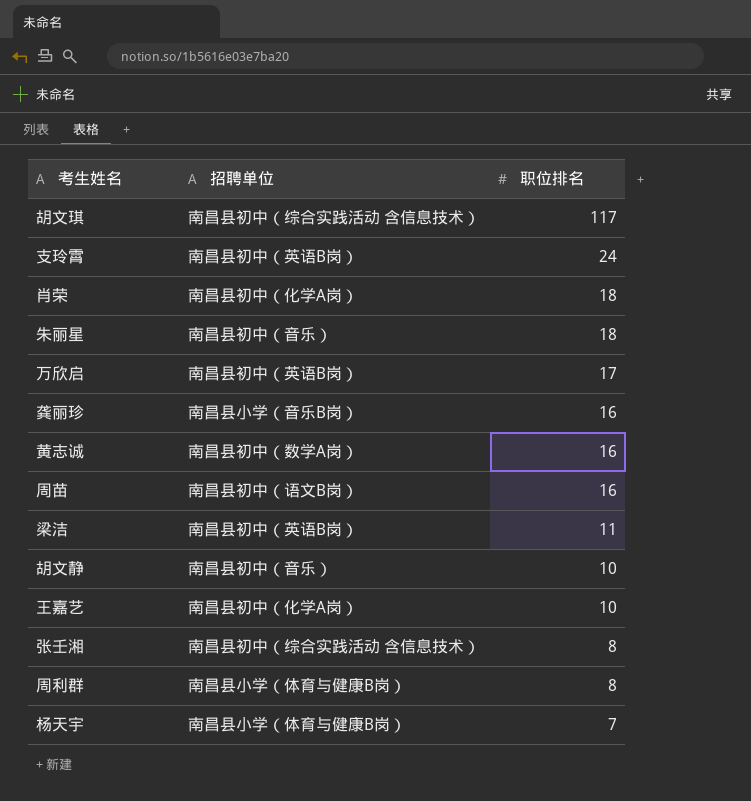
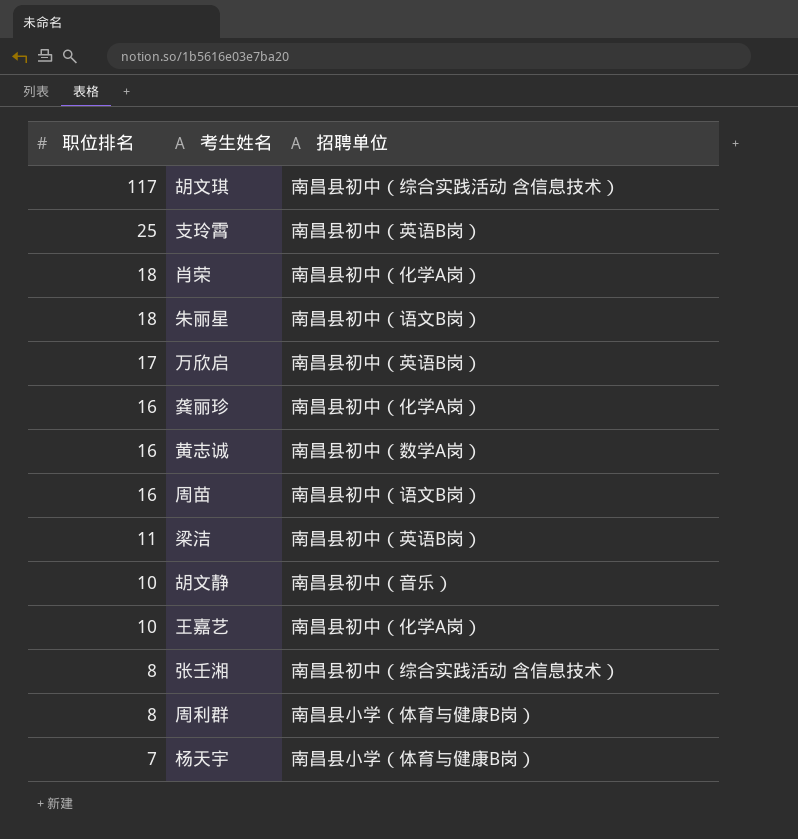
column 职位排名 | position: 3 -> 1
支玲霄 | 职位排名: 24 -> 25
朱丽星 | 招聘单位: 南昌县初中（音乐） -> 南昌县初中（语文B岗）
龚丽珍 | 招聘单位: 南昌县小学（音乐B岗） -> 南昌县初中（化学A岗）

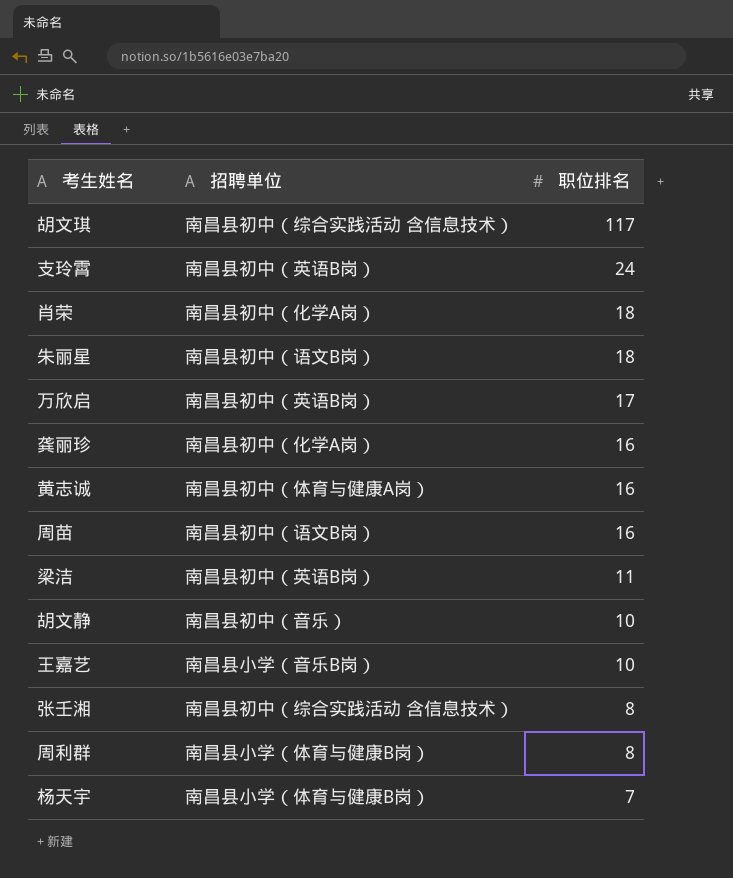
column 职位排名 | position: 1 -> 3
支玲霄 | 职位排名: 25 -> 24
黄志诚 | 招聘单位: 南昌县初中（数学A岗） -> 南昌县初中（体育与健康A岗）
王嘉艺 | 招聘单位: 南昌县初中（化学A岗） -> 南昌县小学（音乐B岗）

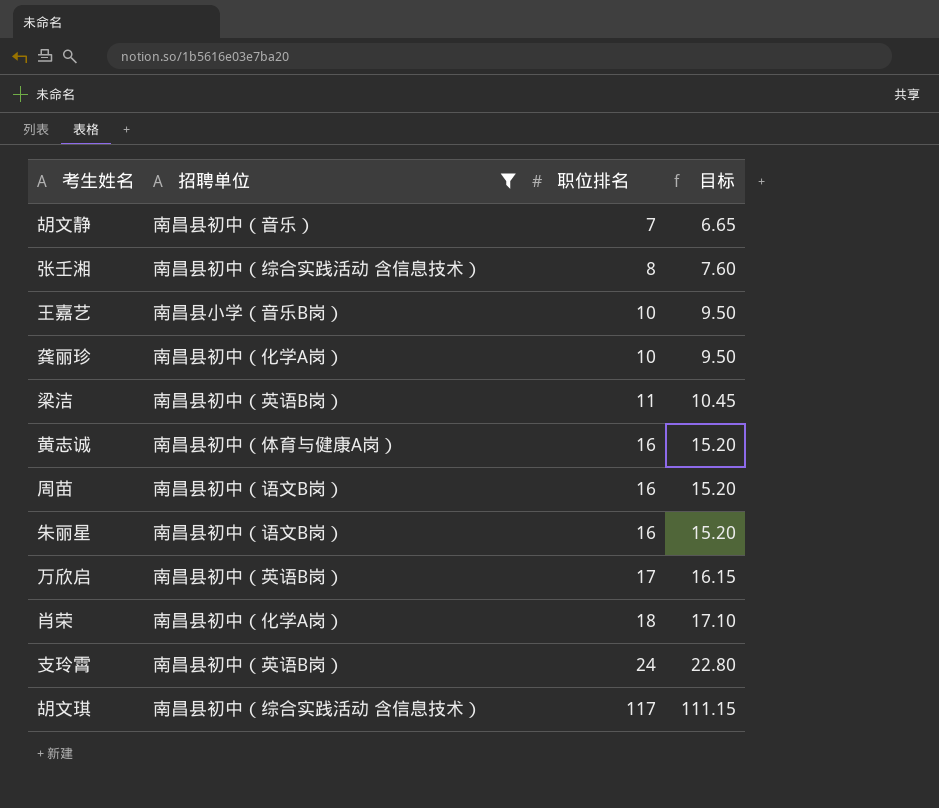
filter: none -> 招聘单位 != 南昌县小学（体育与健康B岗）
row order: 职位排名 descending -> 职位排名 ascending
column 目标 | formula: none -> [职位排名] * 0.95
胡文静 | 职位排名: 10 -> 7
龚丽珍 | 职位排名: 16 -> 10
朱丽星 | 职位排名: 18 -> 16

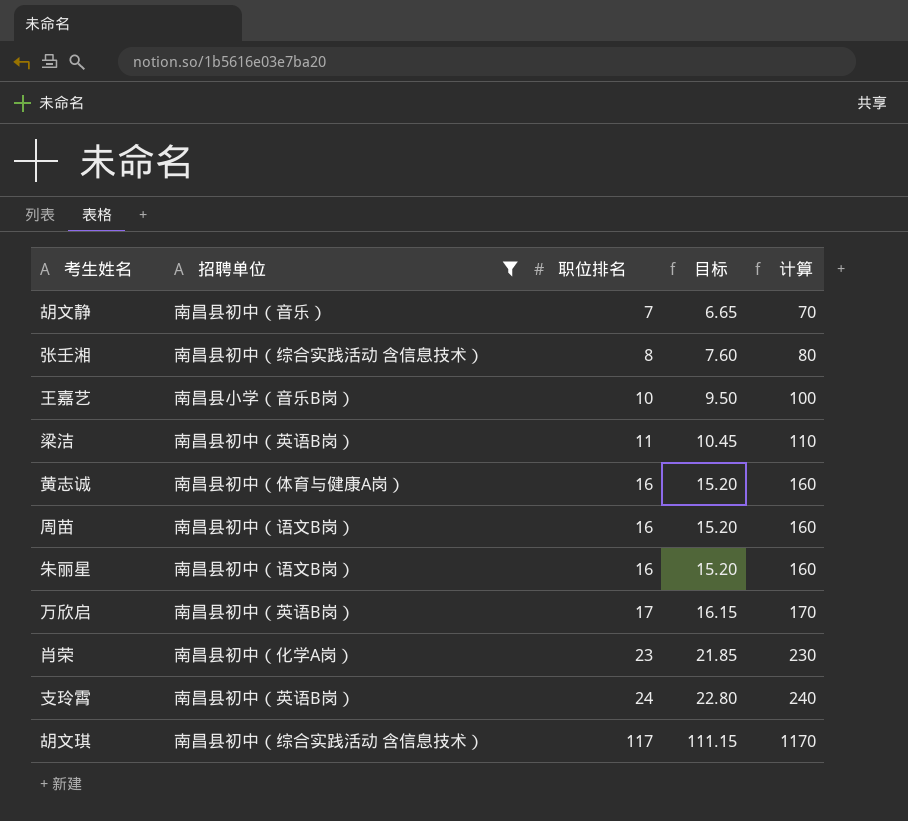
column 计算 | formula: none -> [职位排名] * 10
row 龚丽珍: 南昌县初中（化学A岗） | 10 | 9.50 -> none
肖荣 | 职位排名: 18 -> 23
肖荣 | 目标: 17.10 -> 21.85

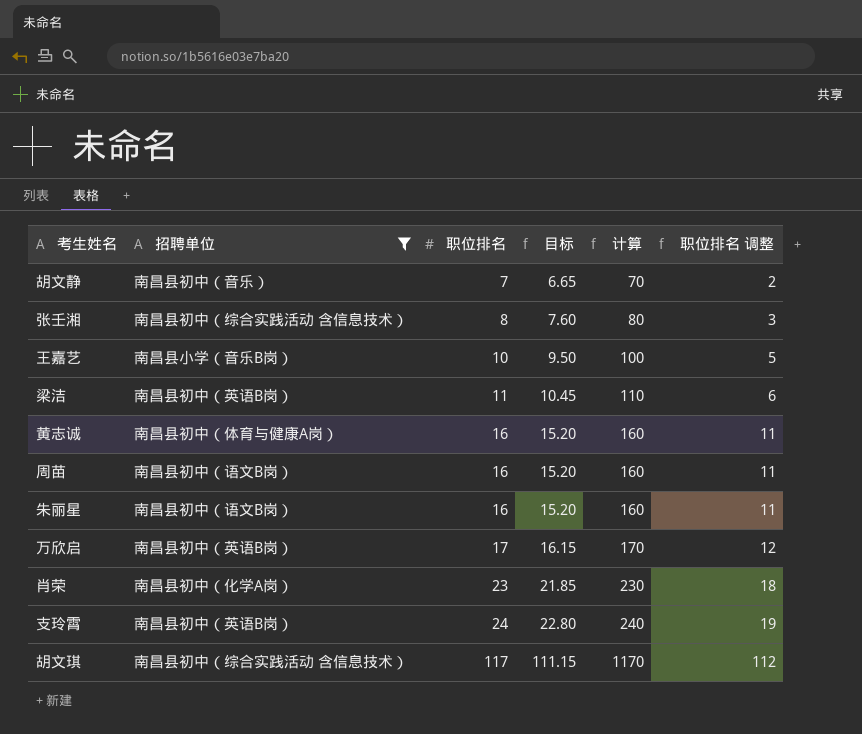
column 职位排名 调整 | formula: none -> [职位排名] - 5

